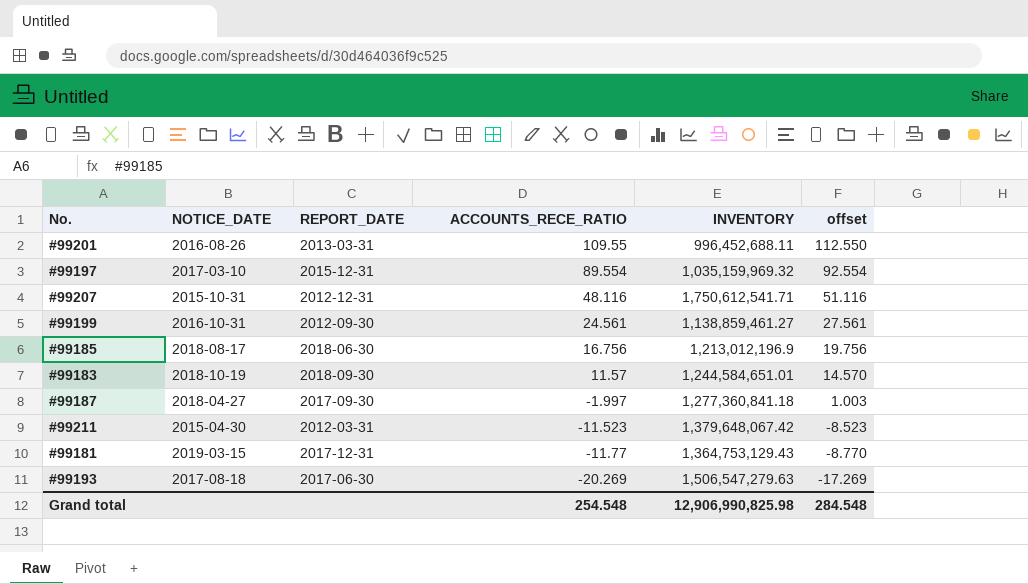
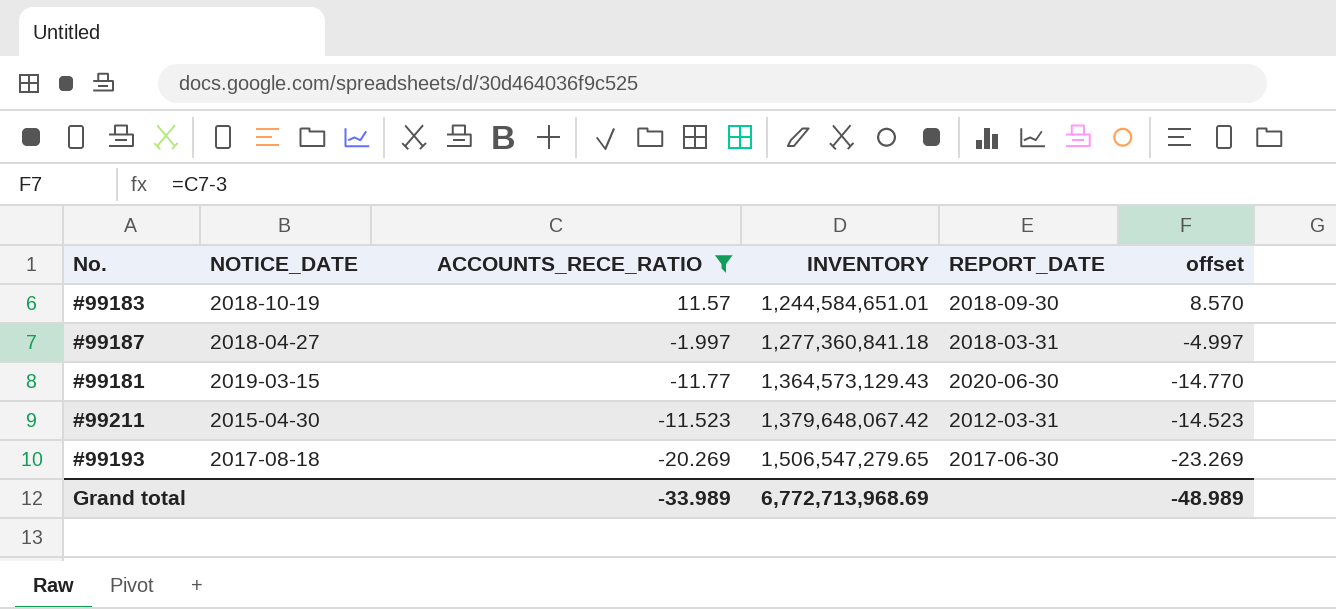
filter: none -> ACCOUNTS_RECE_RATIO <= 11.57
row order: ACCOUNTS_RECE_RATIO descending -> INVENTORY ascending
column REPORT_DATE | position: 3 -> 5
column offset | formula: [ACCOUNTS_RECE_RATIO] + 3 -> [ACCOUNTS_RECE_RATIO] - 3
#99187 | REPORT_DATE: 2017-09-30 -> 2018-03-31
#99181 | INVENTORY: 1,364,753,129.43 -> 1,364,573,129.43
#99181 | REPORT_DATE: 2017-12-31 -> 2020-06-30
#99193 | INVENTORY: 1,506,547,279.63 -> 1,506,547,279.65
Grand total | ACCOUNTS_RECE_RATIO: 254.548 -> -33.989
Grand total | INVENTORY: 12,906,990,825.98 -> 6,772,713,968.69
Grand total | offset: 284.548 -> -48.989

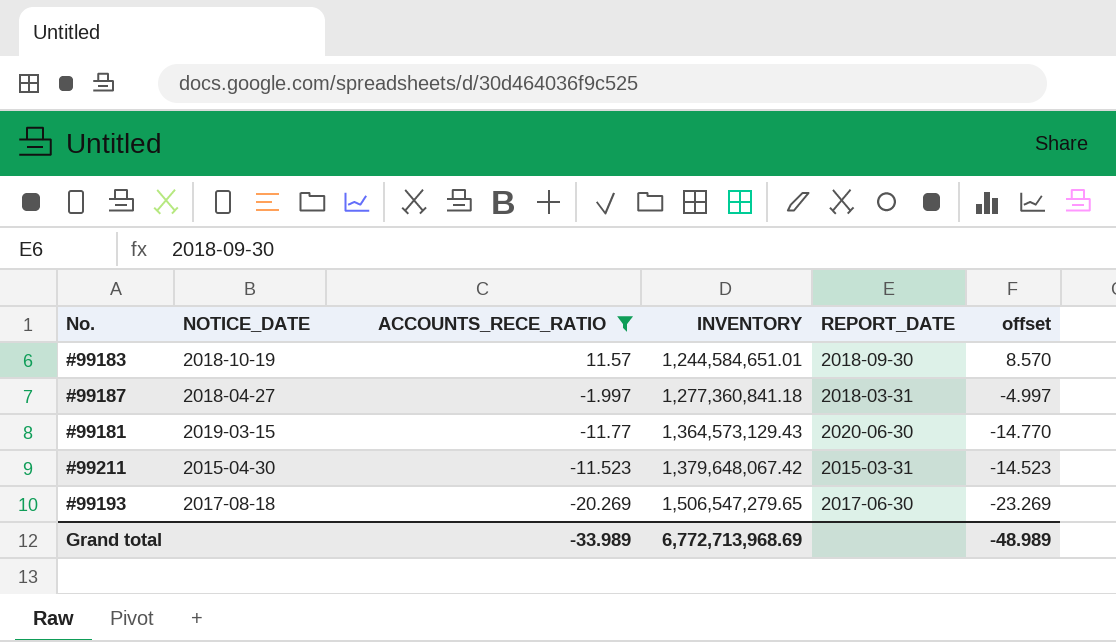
#99211 | REPORT_DATE: 2012-03-31 -> 2015-03-31

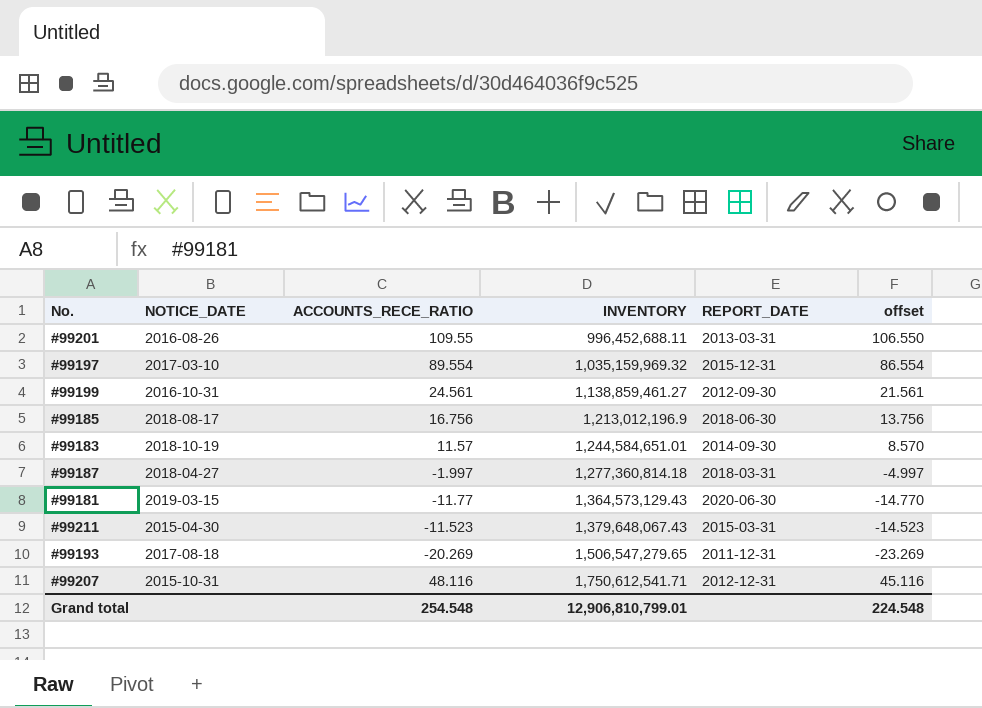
filter: ACCOUNTS_RECE_RATIO <= 11.57 -> none
#99183 | REPORT_DATE: 2018-09-30 -> 2014-09-30
#99187 | INVENTORY: 1,277,360,841.18 -> 1,277,360,814.18
#99211 | INVENTORY: 1,379,648,067.42 -> 1,379,648,067.43
#99193 | REPORT_DATE: 2017-06-30 -> 2011-12-31
Grand total | ACCOUNTS_RECE_RATIO: -33.989 -> 254.548
Grand total | INVENTORY: 6,772,713,968.69 -> 12,906,810,799.01
Grand total | offset: -48.989 -> 224.548

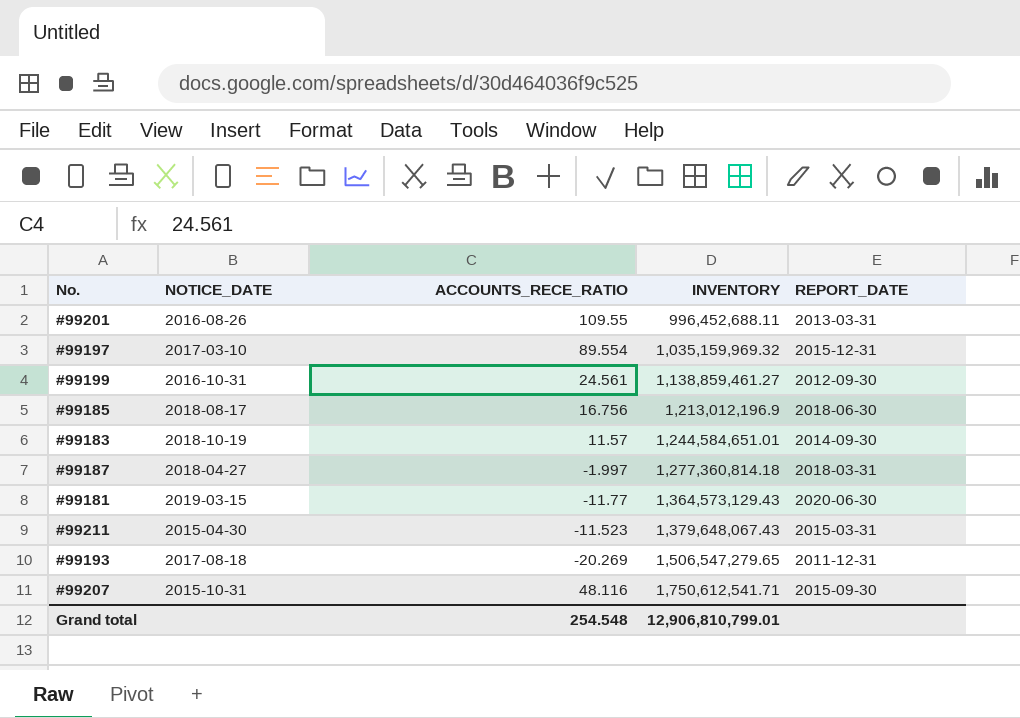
column offset | formula: [ACCOUNTS_RECE_RATIO] - 3 -> none
#99207 | REPORT_DATE: 2012-12-31 -> 2015-09-30

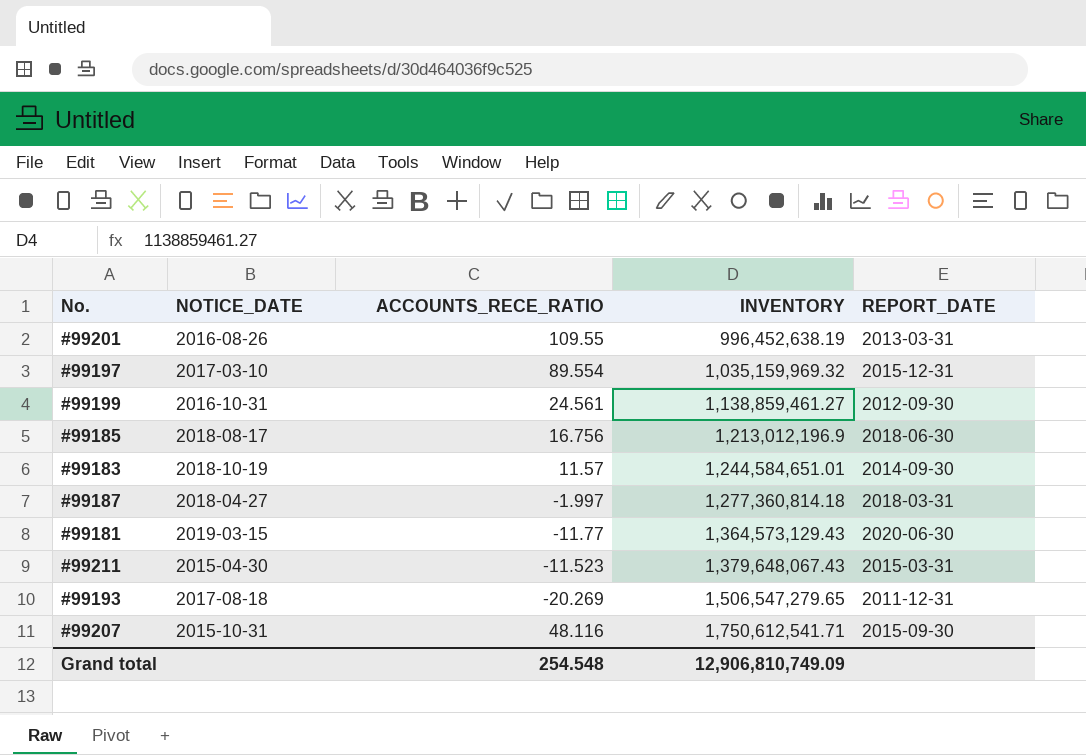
#99201 | INVENTORY: 996,452,688.11 -> 996,452,638.19
Grand total | INVENTORY: 12,906,810,799.01 -> 12,906,810,749.09

